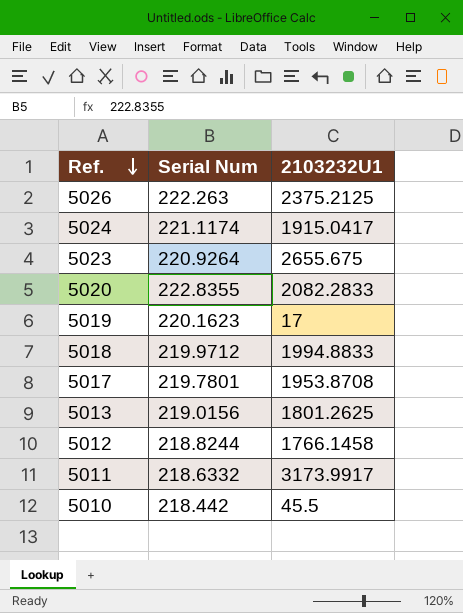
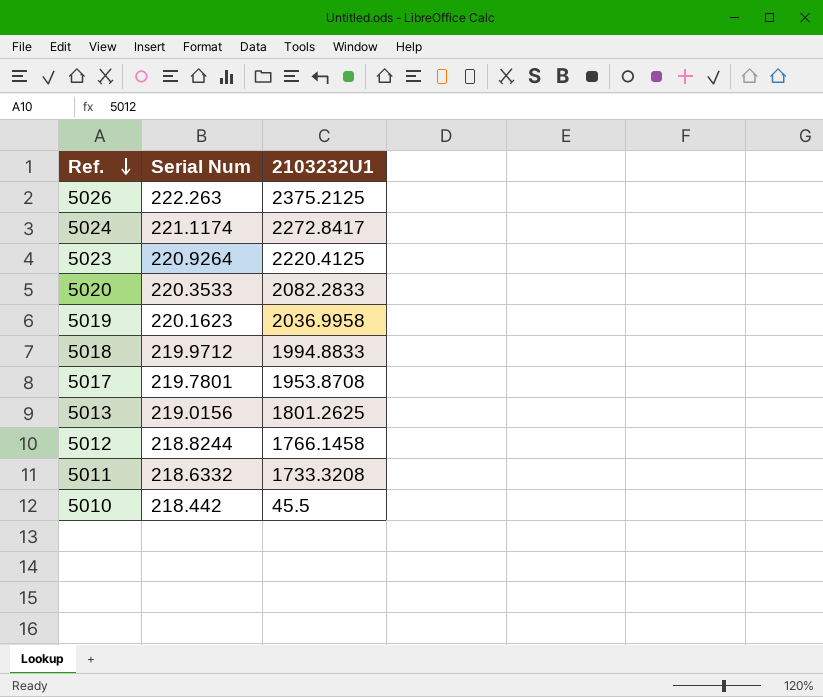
5024 | 2103232U1: 1915.0417 -> 2272.8417
5023 | 2103232U1: 2655.675 -> 2220.4125
5020 | Serial Num: 222.8355 -> 220.3533
5019 | 2103232U1: 17 -> 2036.9958
5011 | 2103232U1: 3173.9917 -> 1733.3208

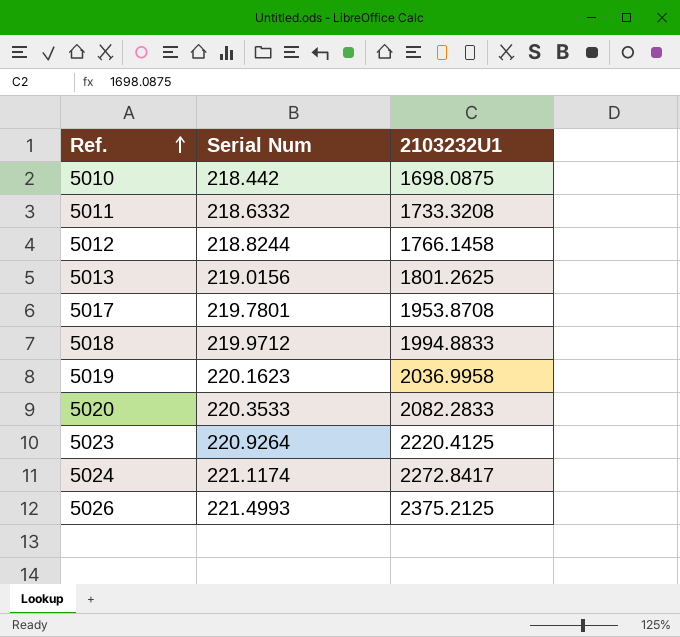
row order: Ref. descending -> Ref. ascending
5010 | 2103232U1: 45.5 -> 1698.0875
5026 | Serial Num: 222.263 -> 221.4993

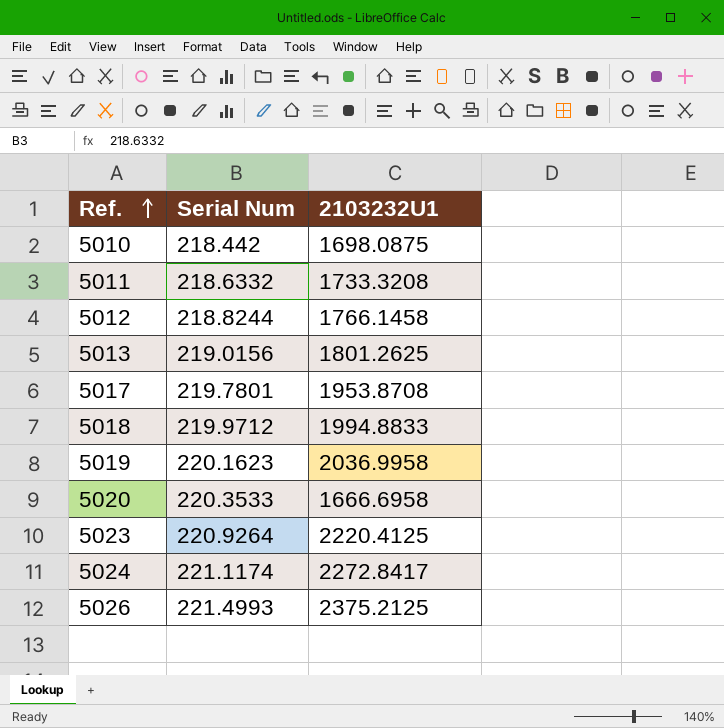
5020 | 2103232U1: 2082.2833 -> 1666.6958

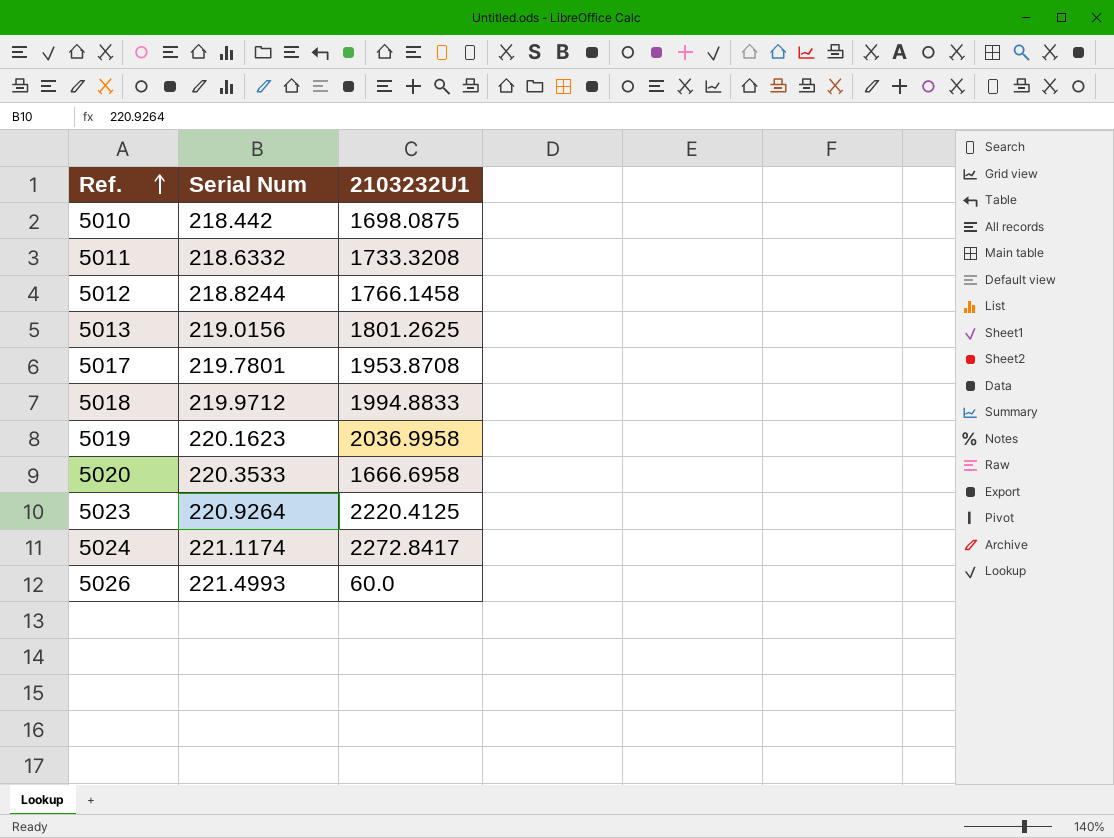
5026 | 2103232U1: 2375.2125 -> 60.0

